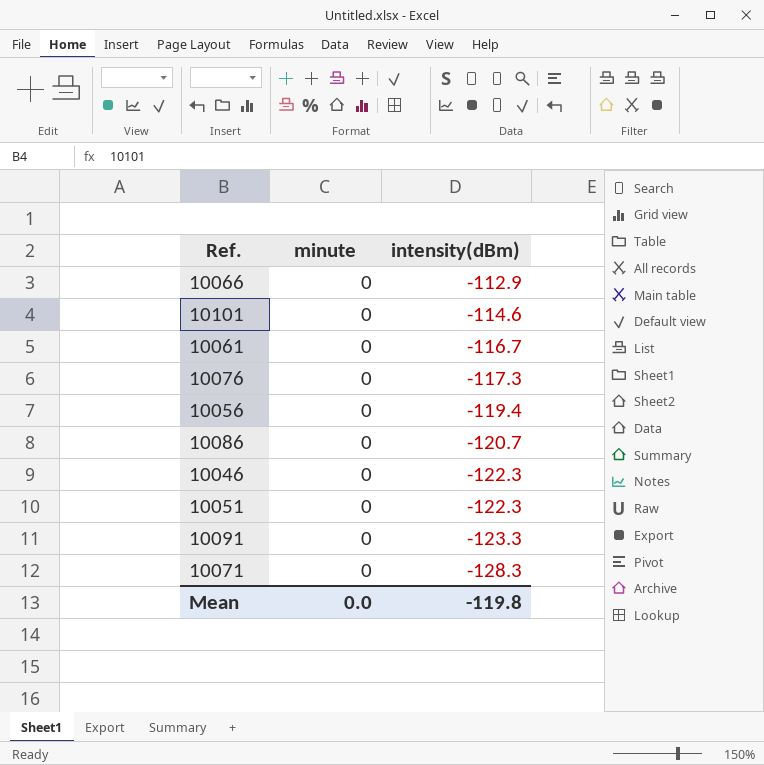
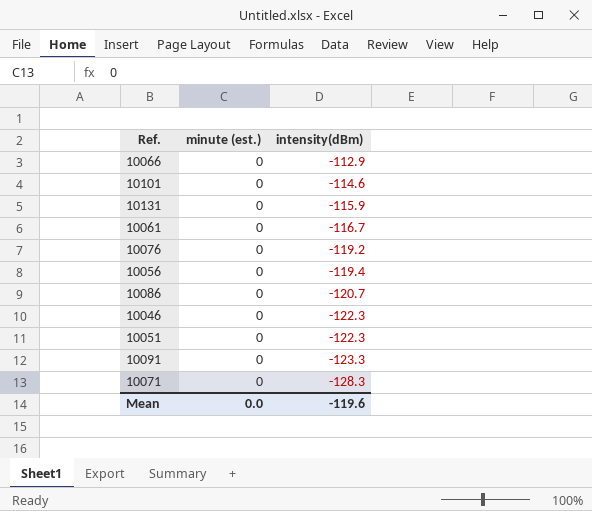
column name: minute -> minute (est.)
row 10131: none -> 0 | -115.9
10076 | intensity(dBm): -117.3 -> -119.2
Mean | intensity(dBm): -119.8 -> -119.6

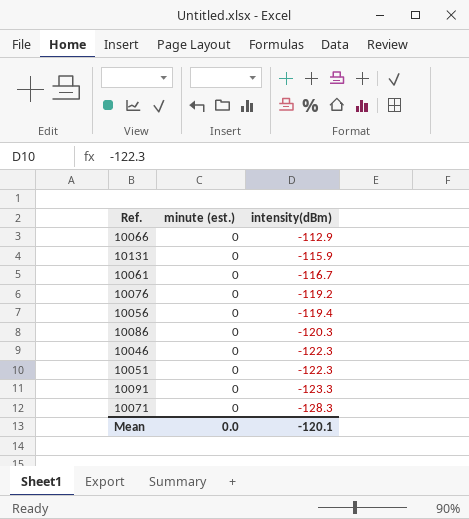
row 10101: 0 | -114.6 -> none
10086 | intensity(dBm): -120.7 -> -120.3
Mean | intensity(dBm): -119.6 -> -120.1

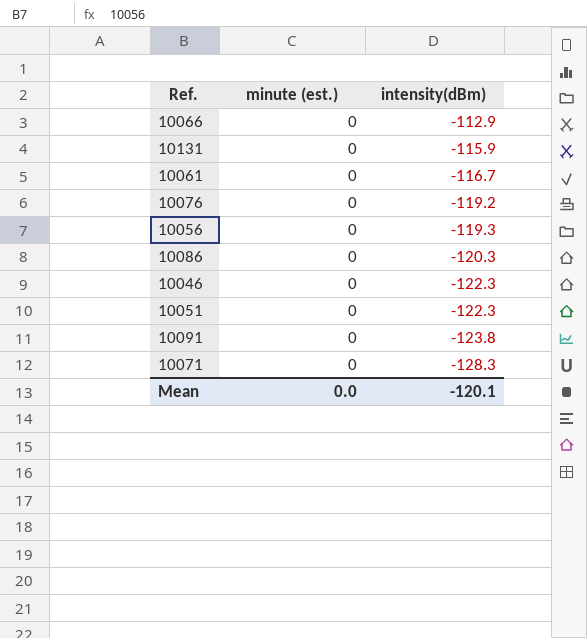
10056 | intensity(dBm): -119.4 -> -119.3
10091 | intensity(dBm): -123.3 -> -123.8

